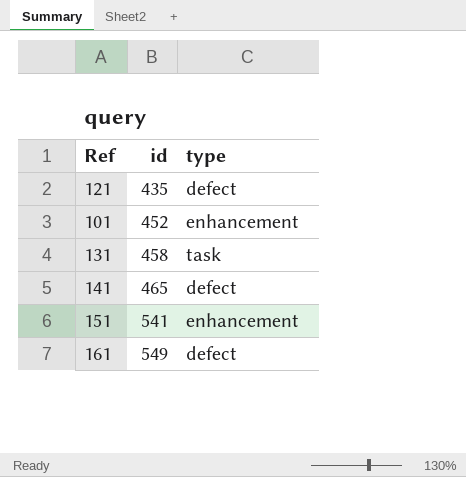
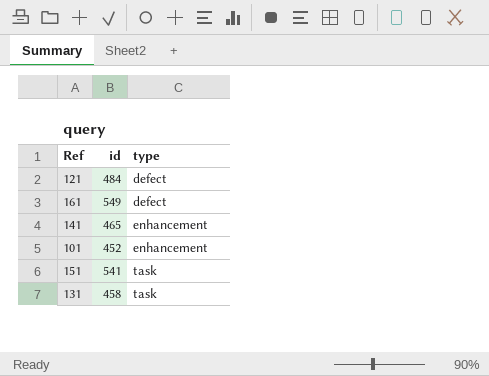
row order: id ascending -> type ascending
121 | id: 435 -> 484
141 | type: defect -> enhancement
151 | type: enhancement -> task

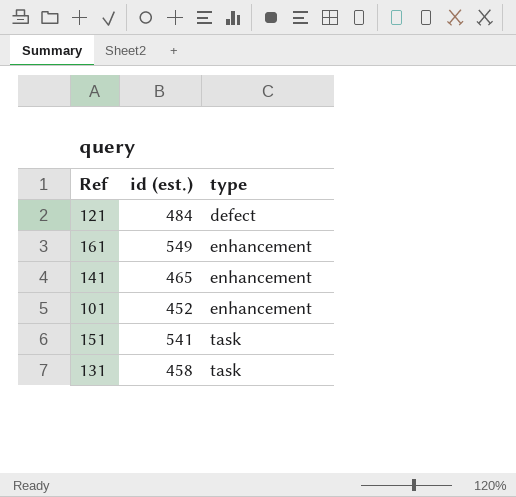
column name: id -> id (est.)
161 | type: defect -> enhancement

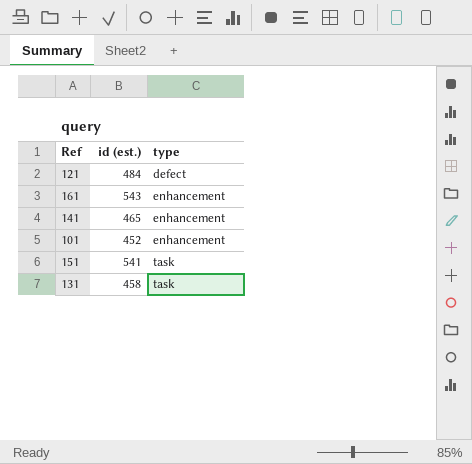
161 | id (est.): 549 -> 543

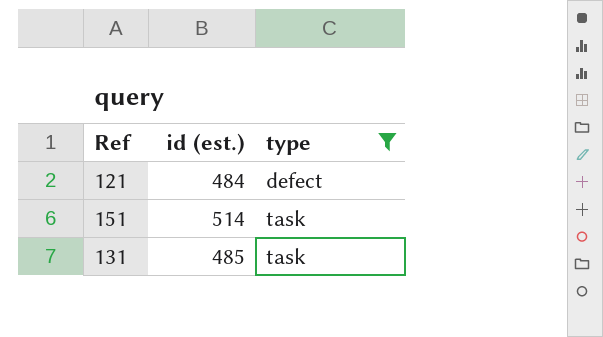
filter: none -> type != enhancement
151 | id (est.): 541 -> 514
131 | id (est.): 458 -> 485

